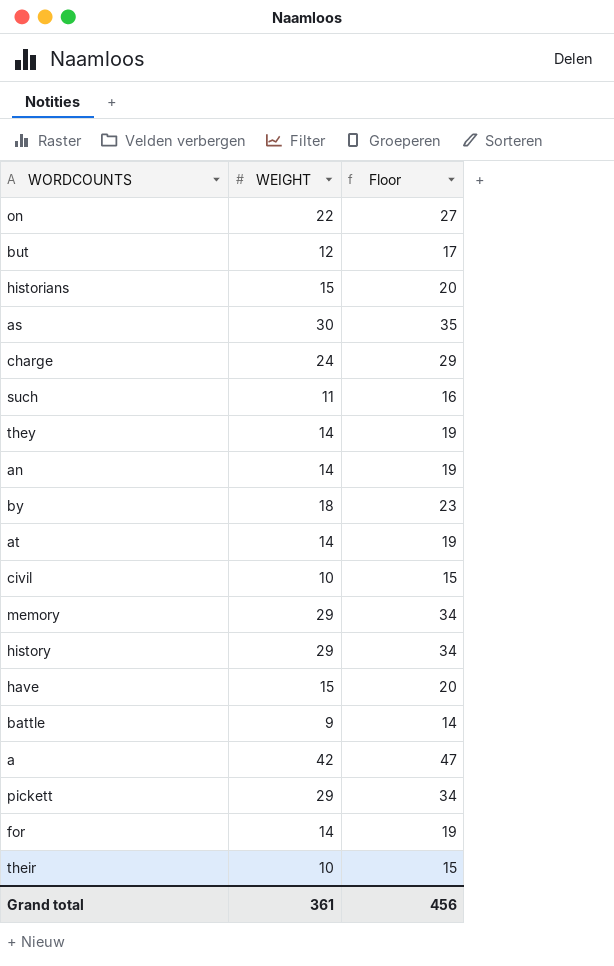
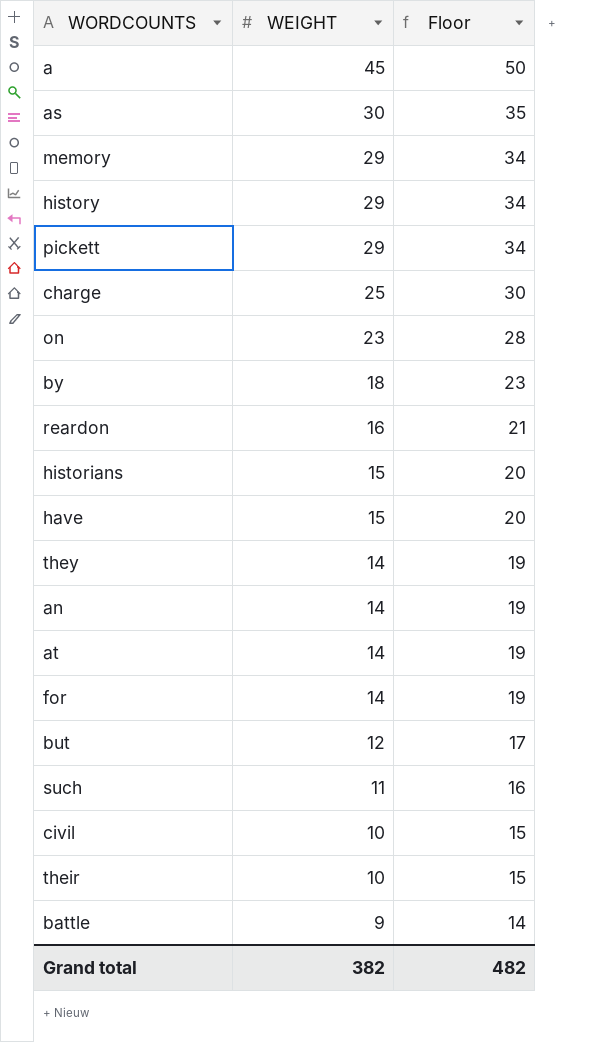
row order: none -> WEIGHT descending
a | WEIGHT: 42 -> 45
a | Floor: 47 -> 50
charge | WEIGHT: 24 -> 25
charge | Floor: 29 -> 30
on | WEIGHT: 22 -> 23
on | Floor: 27 -> 28
row reardon: none -> 16 | 21
Grand total | WEIGHT: 361 -> 382
Grand total | Floor: 456 -> 482

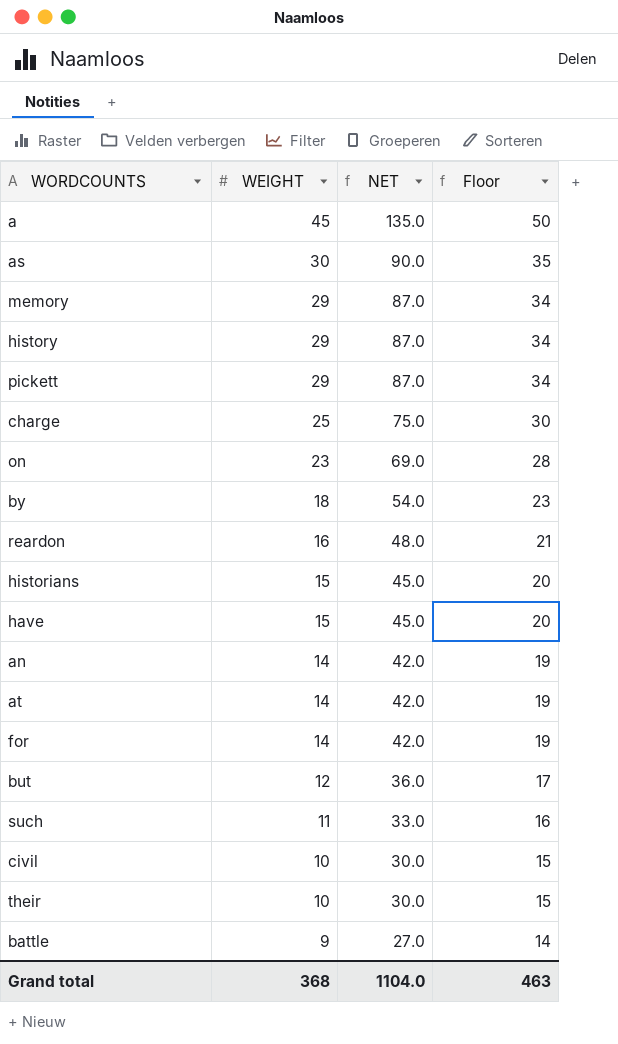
column NET | formula: none -> [WEIGHT] * 3
row they: 14 | 19 -> none
Grand total | WEIGHT: 382 -> 368
Grand total | Floor: 482 -> 463

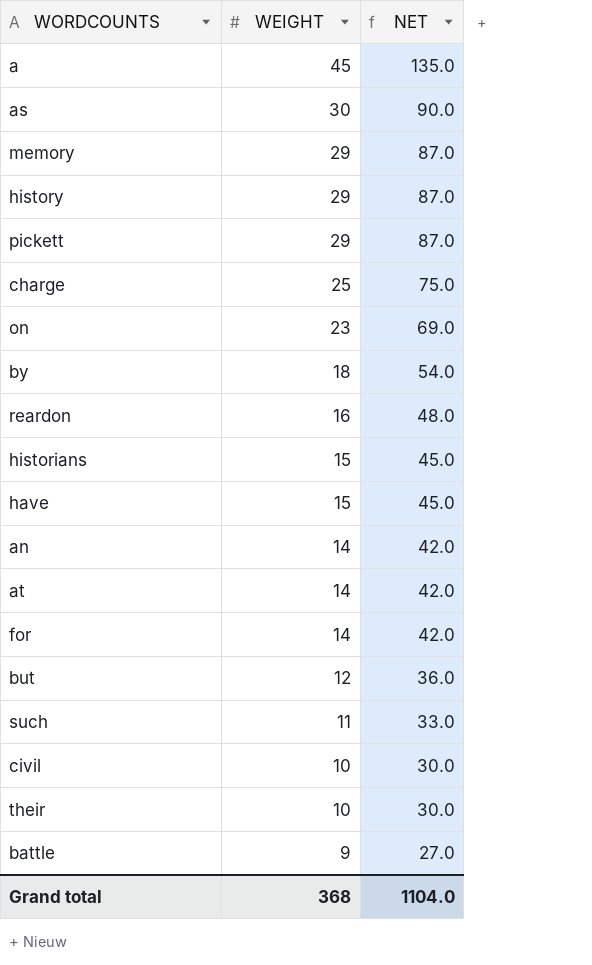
column Floor | formula: [WEIGHT] + 5 -> none

